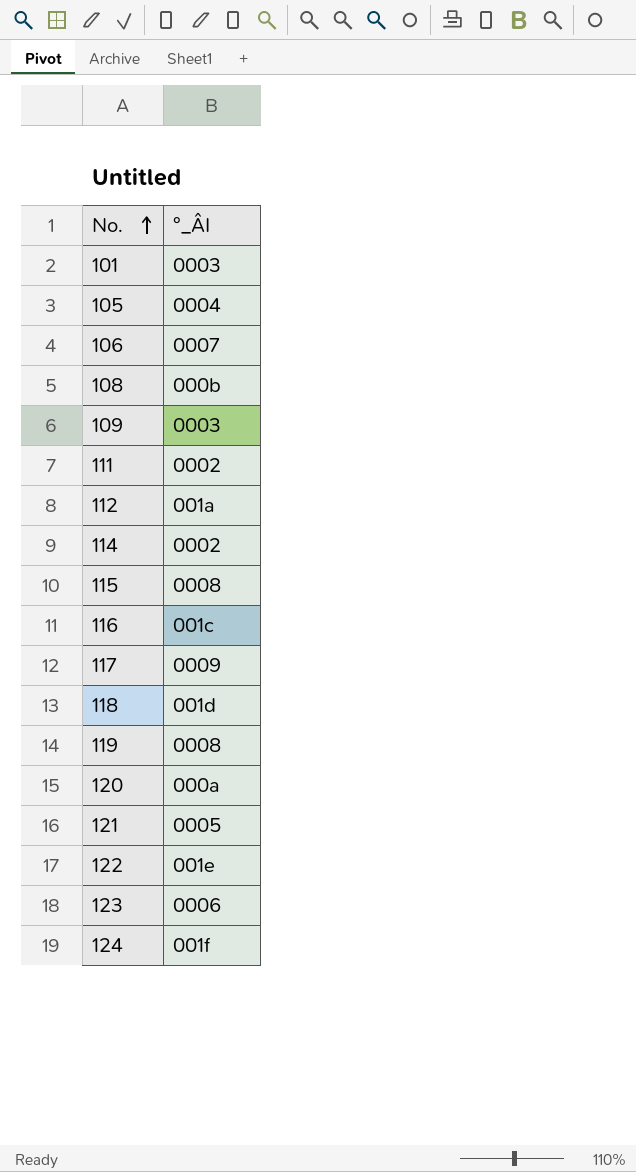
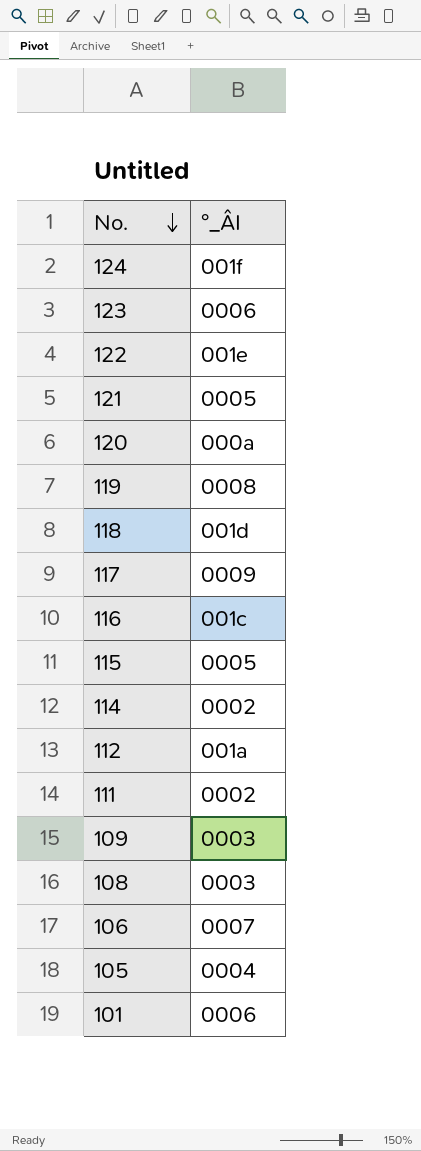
row order: No. ascending -> No. descending
115 | °_ÂI: 0008 -> 0005
108 | °_ÂI: 000b -> 0003
101 | °_ÂI: 0003 -> 0006

